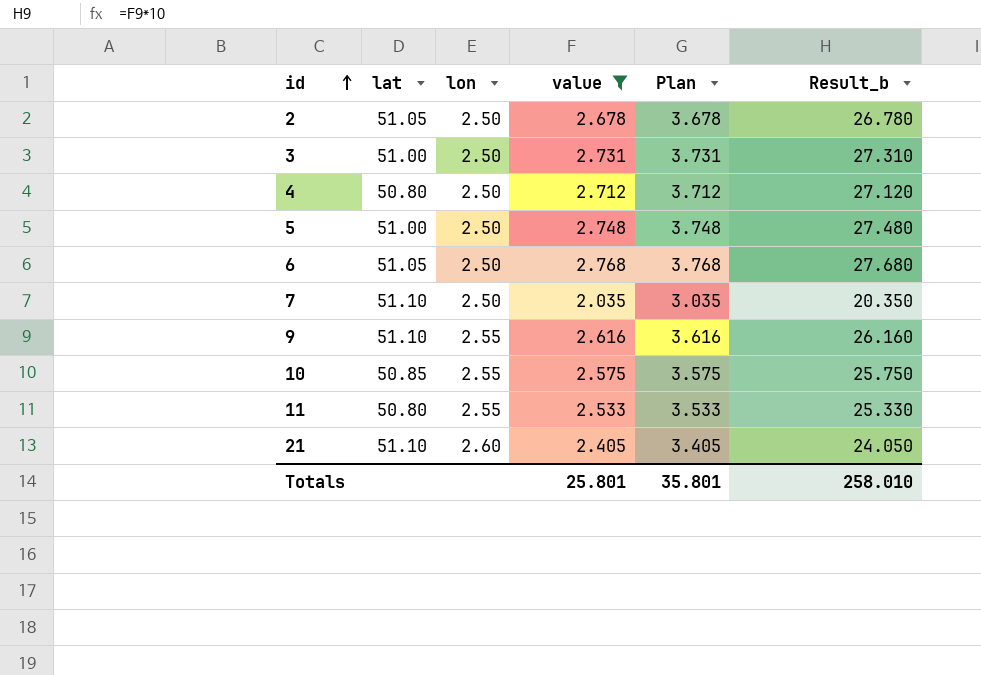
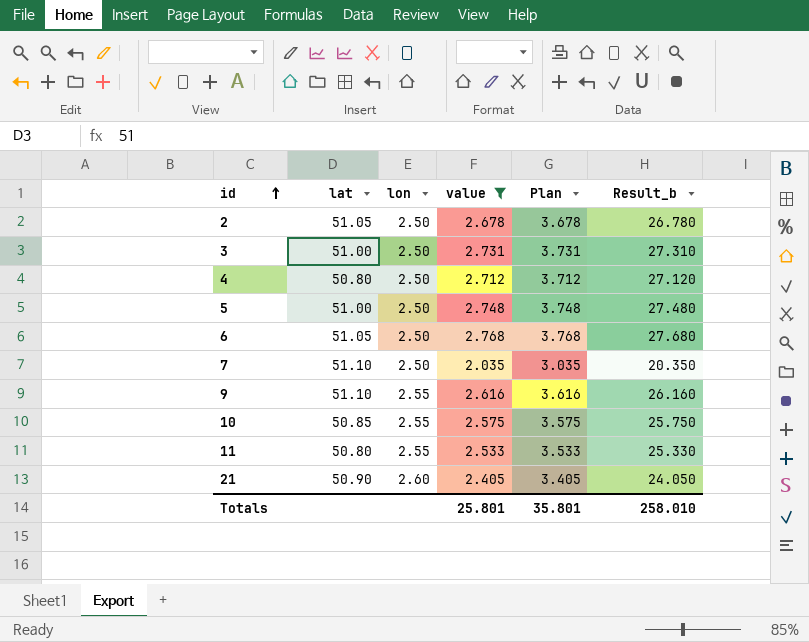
21 | lat: 51.10 -> 50.90

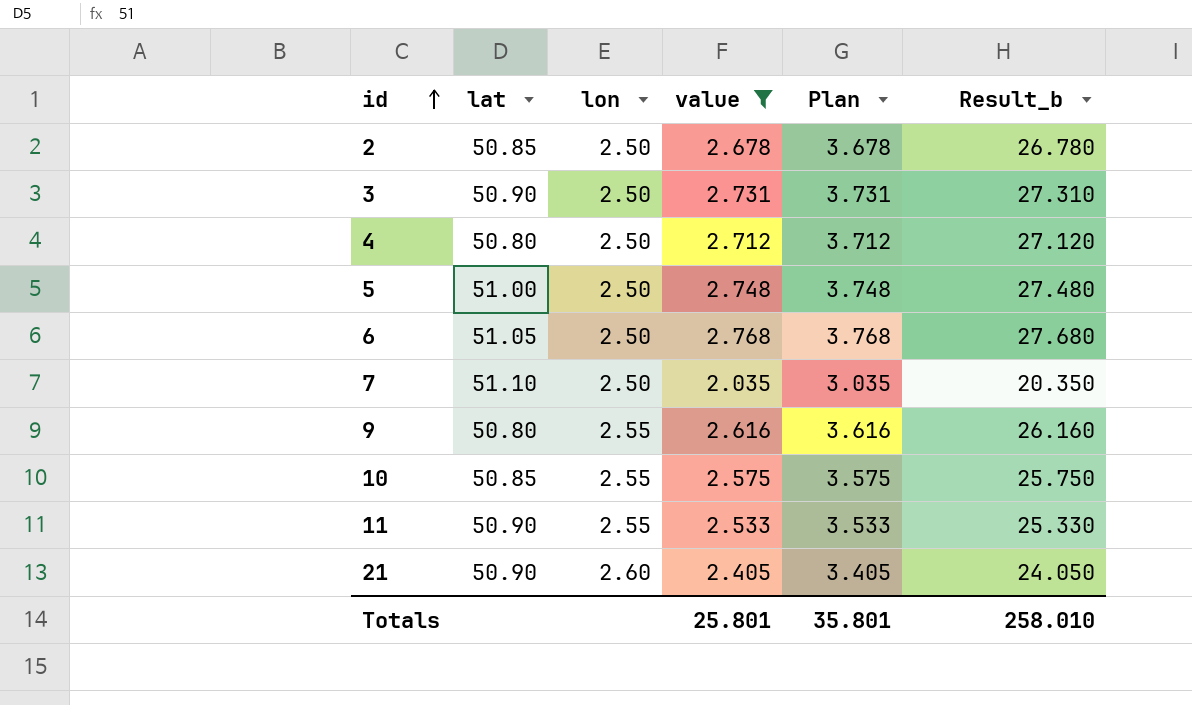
2 | lat: 51.05 -> 50.85
3 | lat: 51.00 -> 50.90
9 | lat: 51.10 -> 50.80
11 | lat: 50.80 -> 50.90

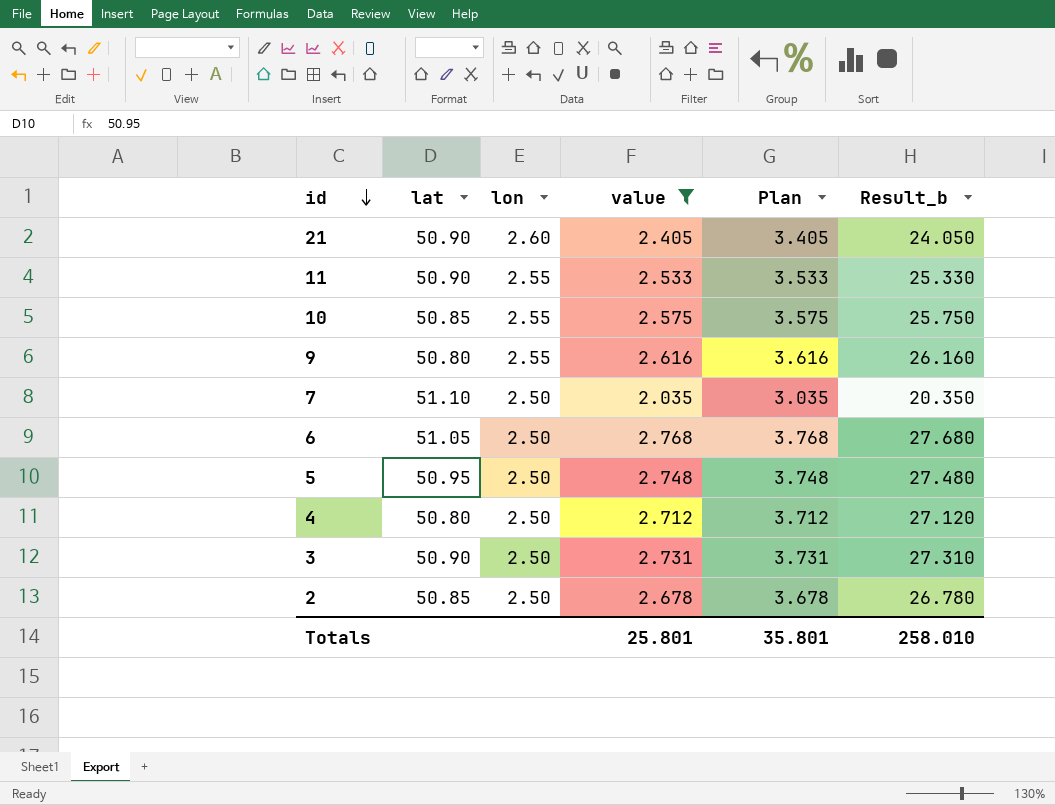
row order: id ascending -> id descending
5 | lat: 51.00 -> 50.95

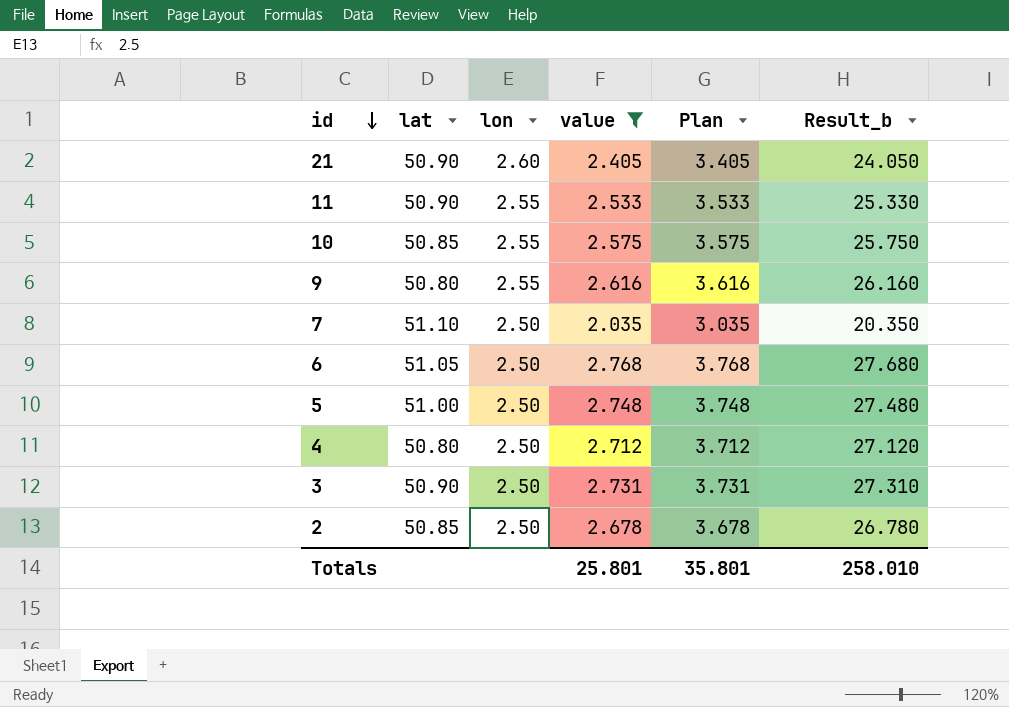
5 | lat: 50.95 -> 51.00

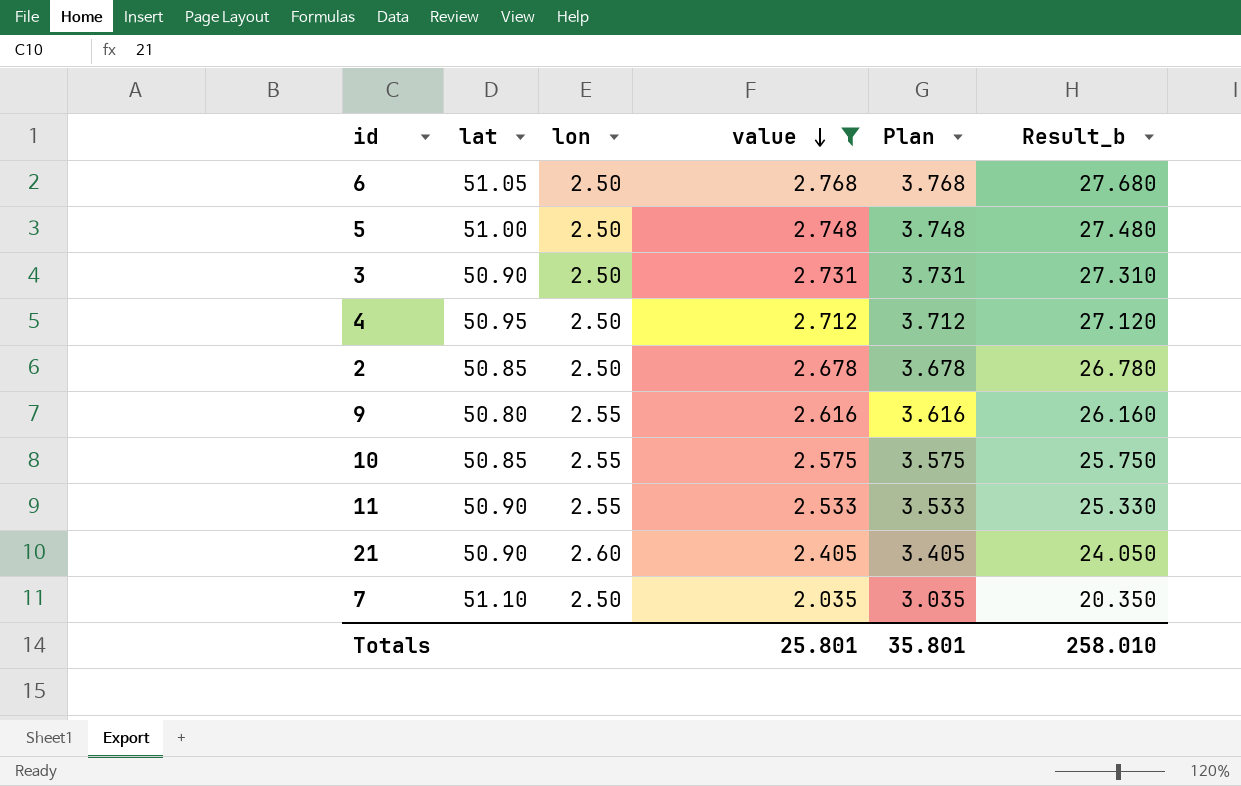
row order: id descending -> value descending
4 | lat: 50.80 -> 50.95

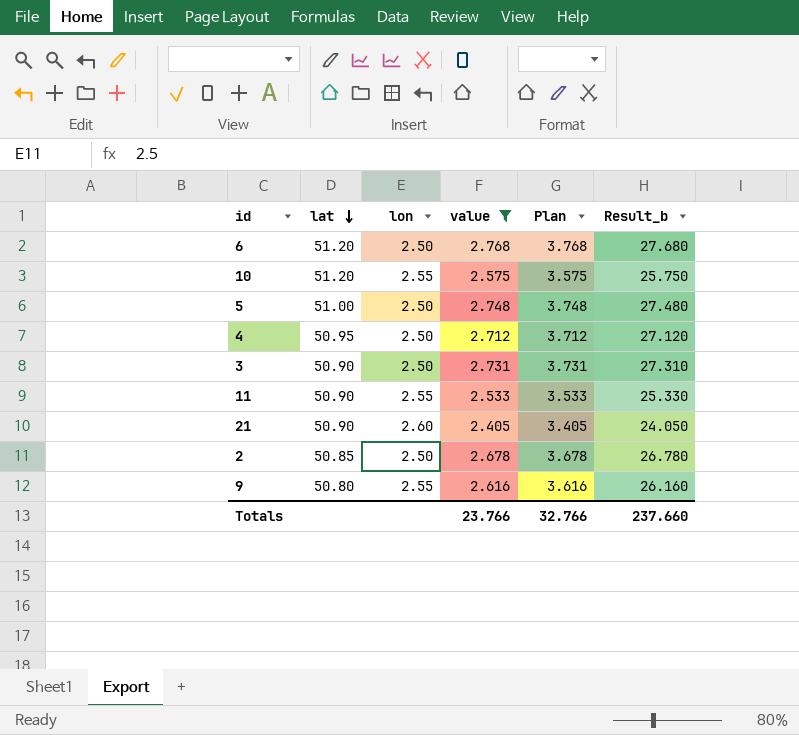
row order: value descending -> lat descending
row 7: 51.10 | 2.50 | 2.035 | 3.035 | 20.350 -> none
6 | lat: 51.05 -> 51.20
10 | lat: 50.85 -> 51.20
Totals | value: 25.801 -> 23.766
Totals | Plan: 35.801 -> 32.766
Totals | Result_b: 258.010 -> 237.660

